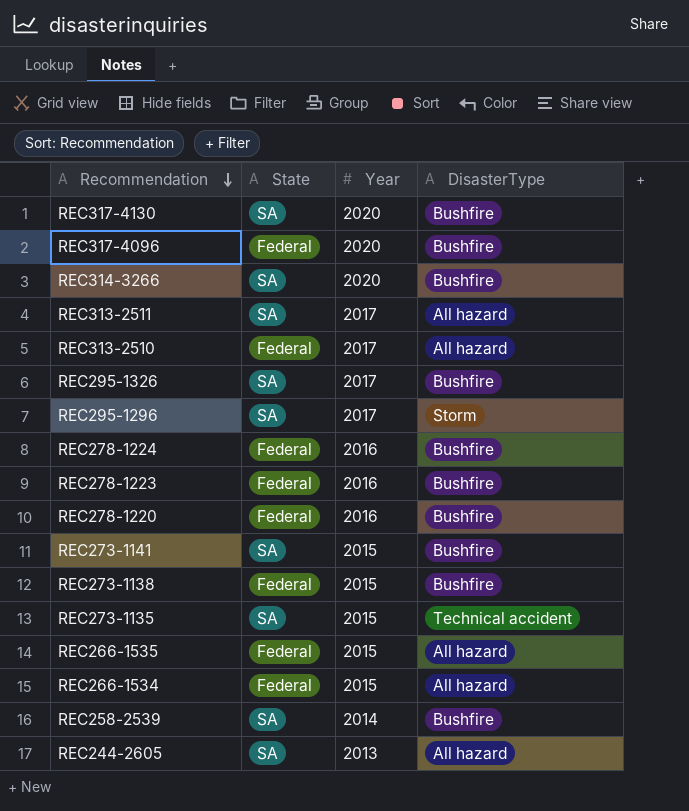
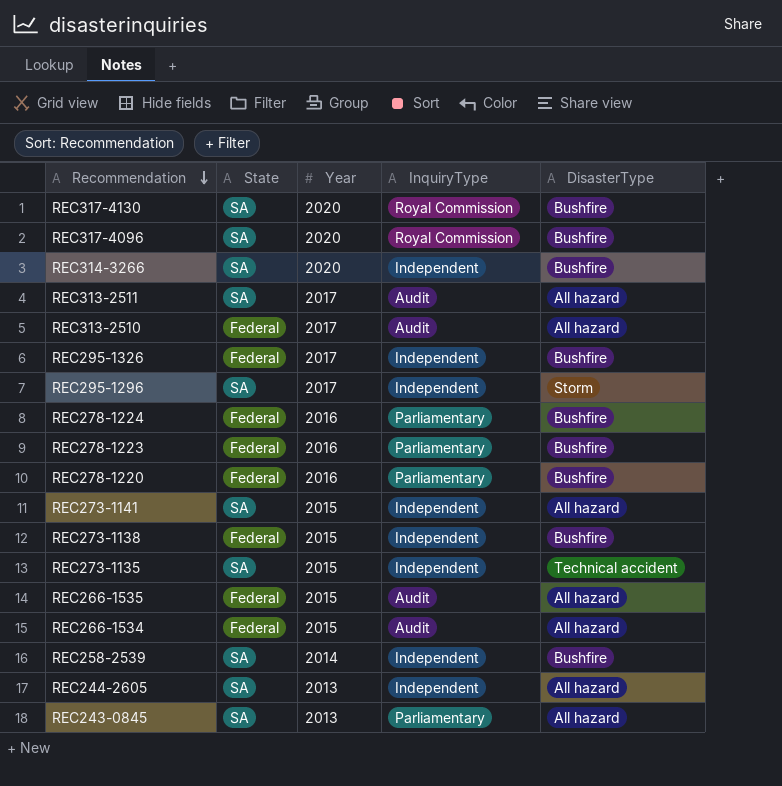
column InquiryType | position: none -> 4
REC317-4096 | State: Federal -> SA
REC295-1326 | State: SA -> Federal
REC273-1141 | DisasterType: Bushfire -> All hazard
row REC243-0845: none -> SA | 2013 | Parliamentary | All hazard

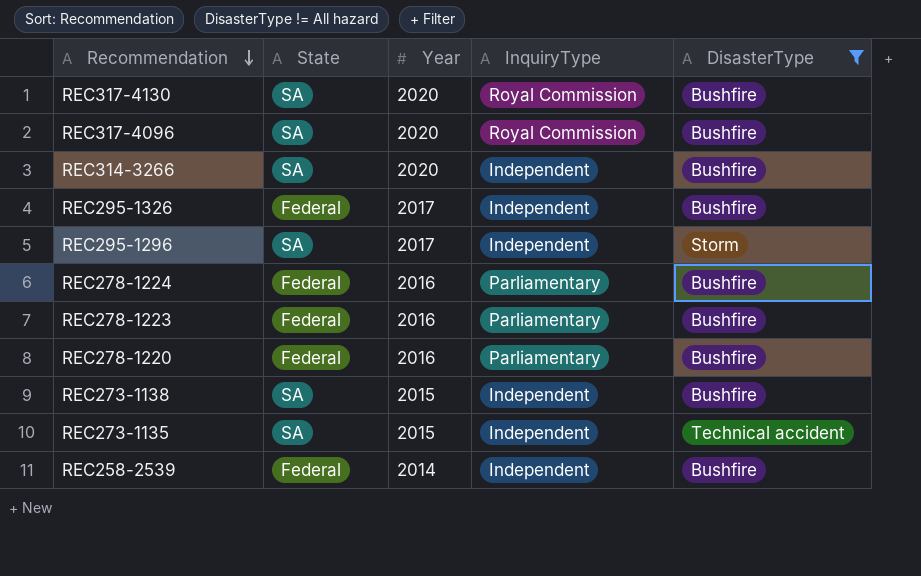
filter: none -> DisasterType != All hazard
REC273-1138 | State: Federal -> SA
REC258-2539 | State: SA -> Federal

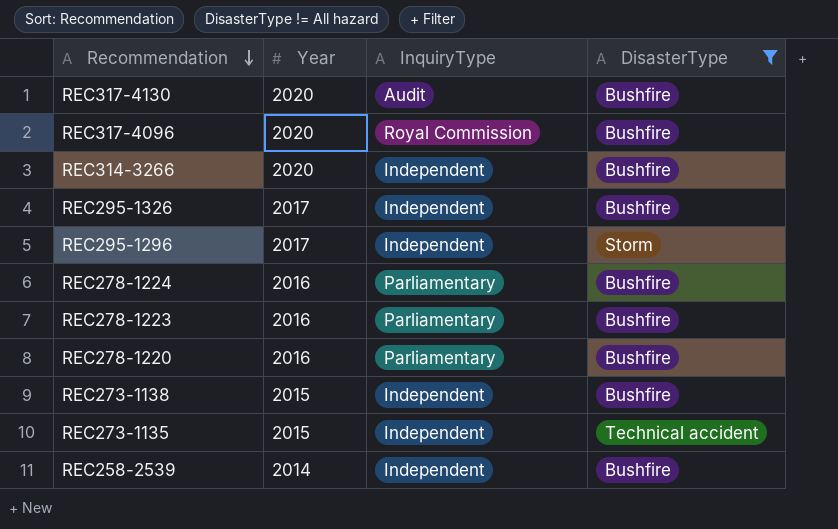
column State | position: 2 -> none
REC317-4130 | InquiryType: Royal Commission -> Audit

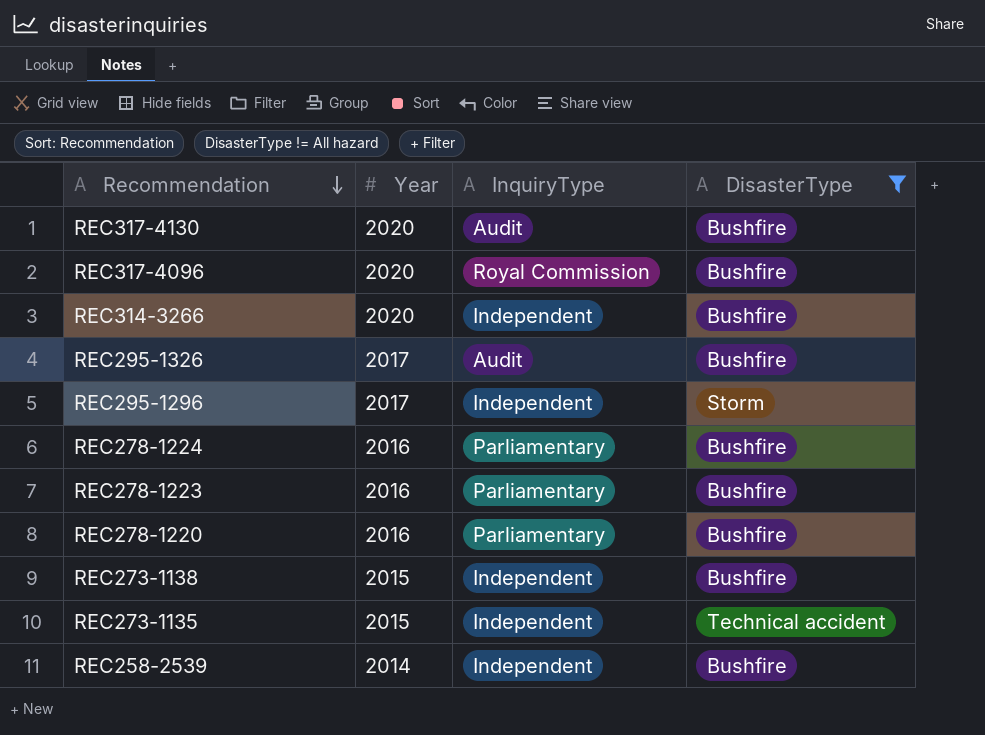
REC295-1326 | InquiryType: Independent -> Audit

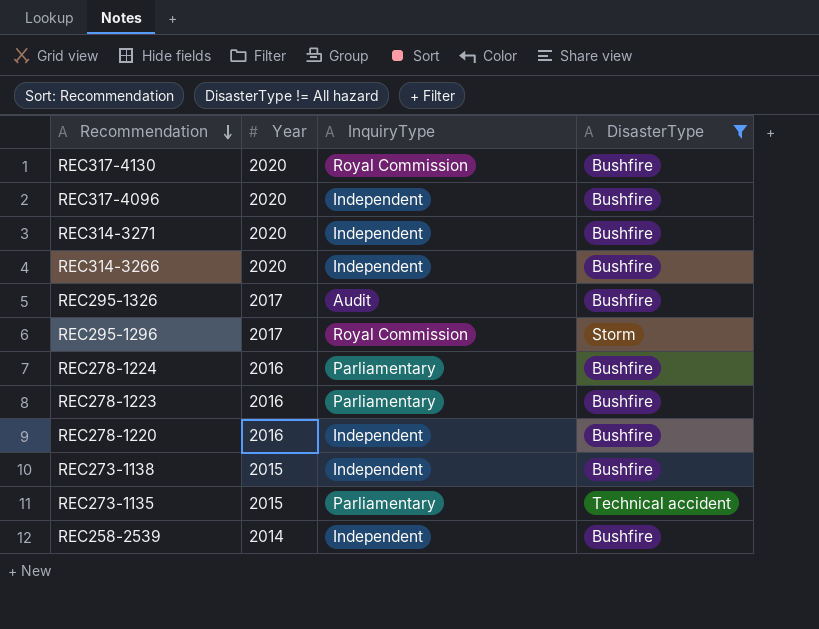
REC317-4130 | InquiryType: Audit -> Royal Commission
REC317-4096 | InquiryType: Royal Commission -> Independent
row REC314-3271: none -> 2020 | Independent | Bushfire
REC295-1296 | InquiryType: Independent -> Royal Commission
REC278-1220 | InquiryType: Parliamentary -> Independent
REC273-1135 | InquiryType: Independent -> Parliamentary

